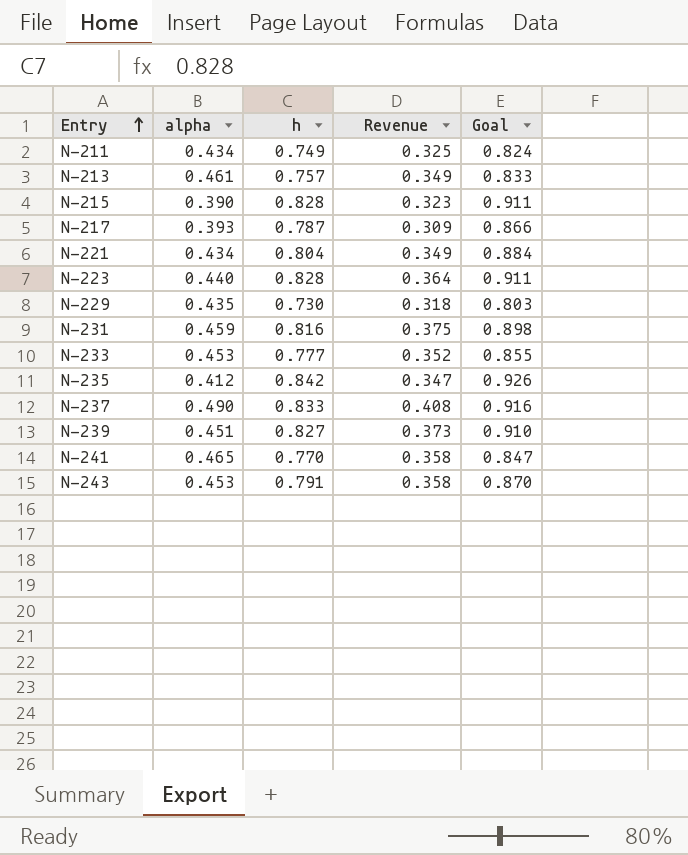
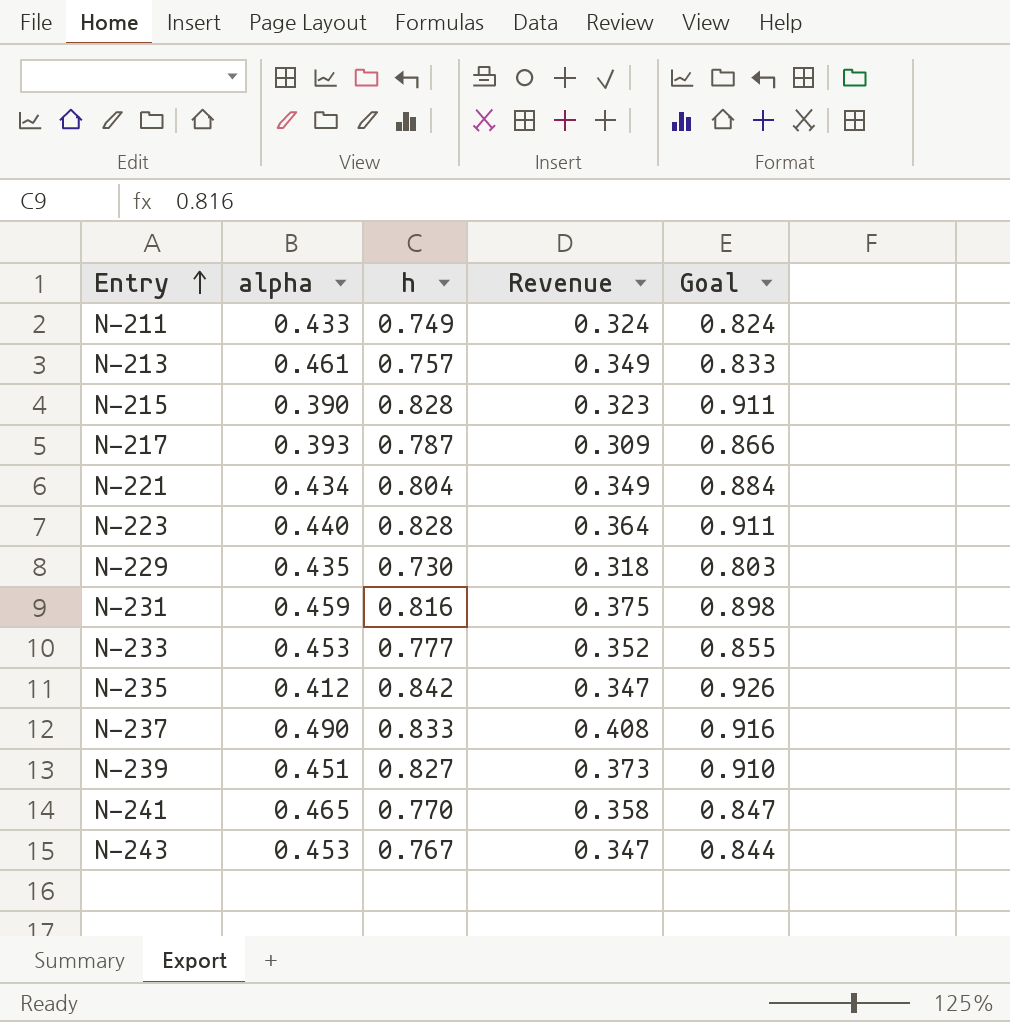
N-211 | alpha: 0.434 -> 0.433
N-211 | Revenue: 0.325 -> 0.324
N-243 | h: 0.791 -> 0.767
N-243 | Revenue: 0.358 -> 0.347
N-243 | Goal: 0.870 -> 0.844

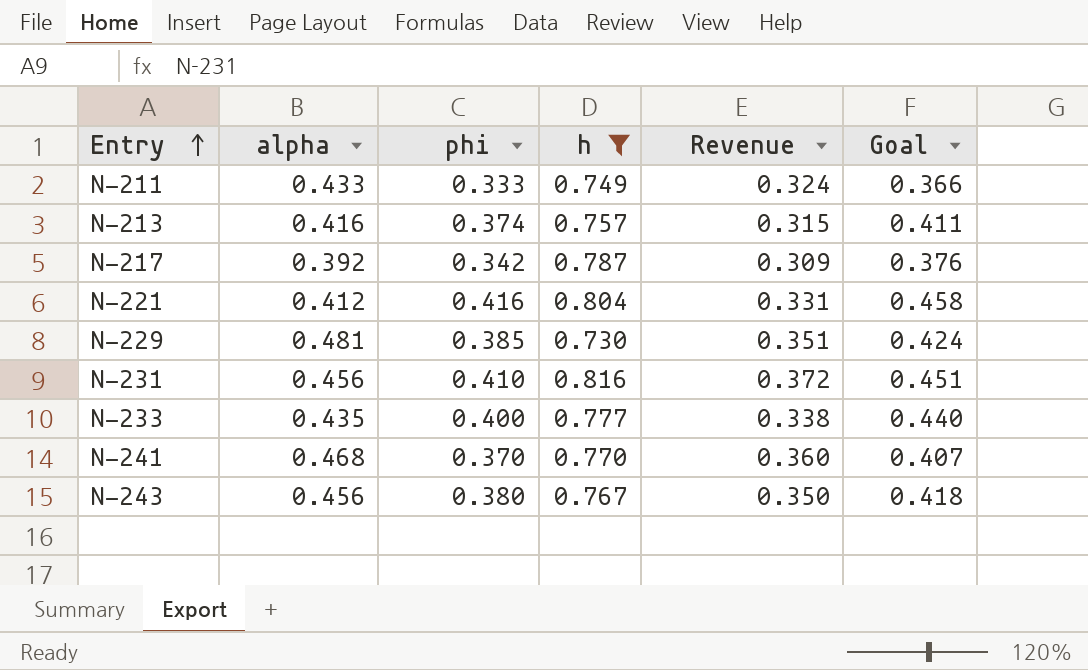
filter: none -> h <= 0.816
column phi | position: none -> 3
column Goal | formula: [h] * 1.1 -> [phi] * 1.1
N-213 | alpha: 0.461 -> 0.416
N-213 | Revenue: 0.349 -> 0.315
N-217 | alpha: 0.393 -> 0.392
N-221 | alpha: 0.434 -> 0.412
N-221 | Revenue: 0.349 -> 0.331
N-229 | alpha: 0.435 -> 0.481
N-229 | Revenue: 0.318 -> 0.351
N-231 | alpha: 0.459 -> 0.456
N-231 | Revenue: 0.375 -> 0.372
N-233 | alpha: 0.453 -> 0.435
N-233 | Revenue: 0.352 -> 0.338
N-241 | alpha: 0.465 -> 0.468
N-241 | Revenue: 0.358 -> 0.360
N-243 | alpha: 0.453 -> 0.456
N-243 | Revenue: 0.347 -> 0.350

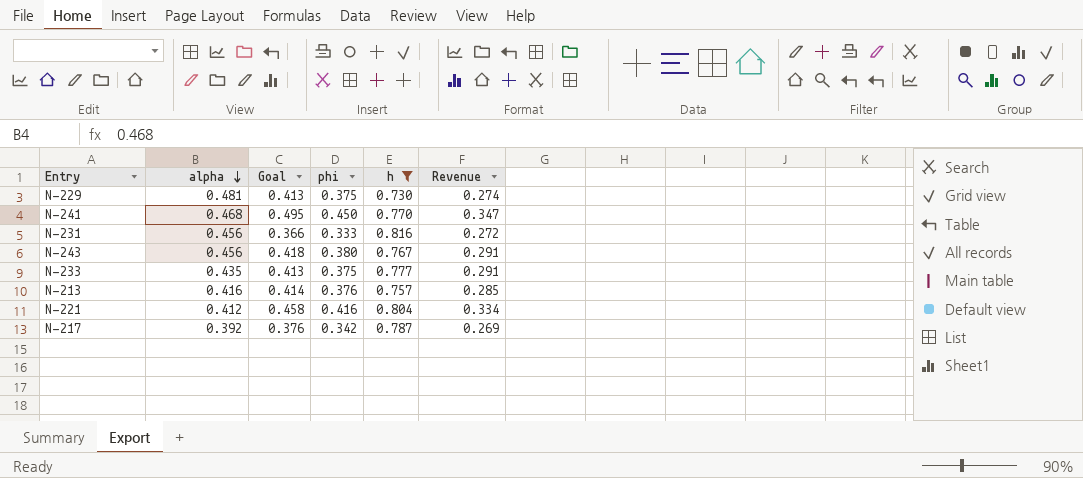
row order: Entry ascending -> alpha descending
column Goal | position: 6 -> 3
column Revenue | formula: [alpha] * [h] -> [phi] * [h]
row N-211: 0.433 | 0.333 | 0.749 | 0.324 | 0.366 -> none
N-229 | Goal: 0.424 -> 0.413
N-229 | phi: 0.385 -> 0.375
N-241 | Goal: 0.407 -> 0.495
N-241 | phi: 0.370 -> 0.450
N-231 | Goal: 0.451 -> 0.366
N-231 | phi: 0.410 -> 0.333
N-233 | Goal: 0.440 -> 0.413
N-233 | phi: 0.400 -> 0.375
N-213 | Goal: 0.411 -> 0.414
N-213 | phi: 0.374 -> 0.376

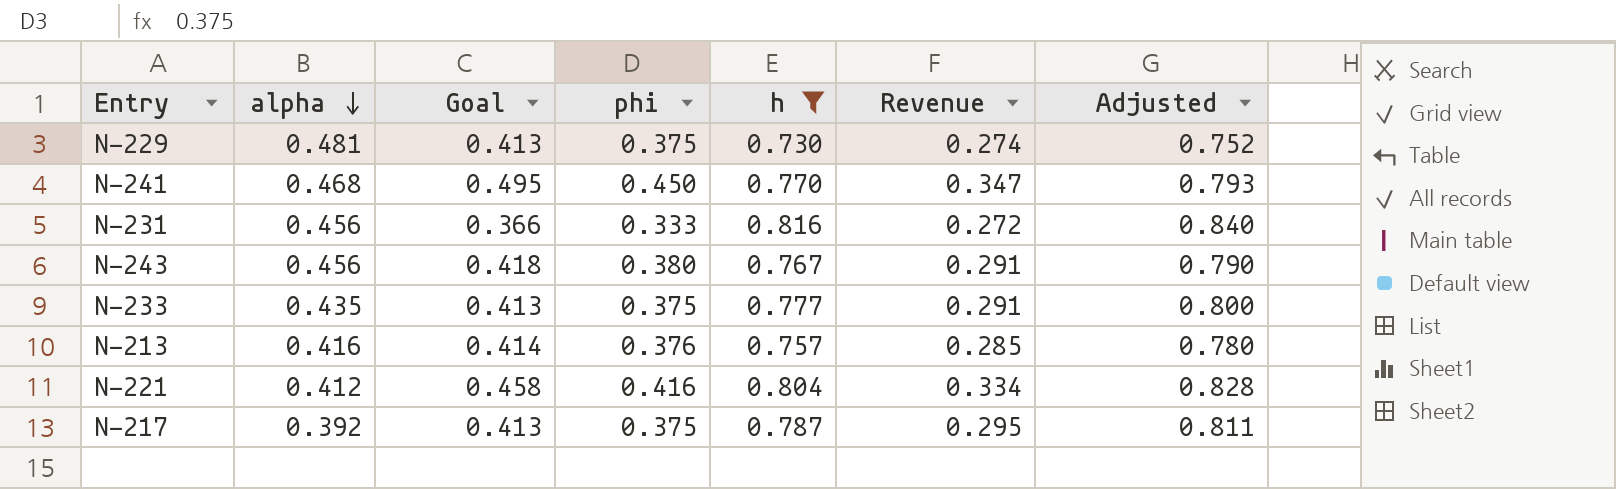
column Adjusted | formula: none -> [h] * 1.03
N-217 | Goal: 0.376 -> 0.413
N-217 | phi: 0.342 -> 0.375
N-217 | Revenue: 0.269 -> 0.295

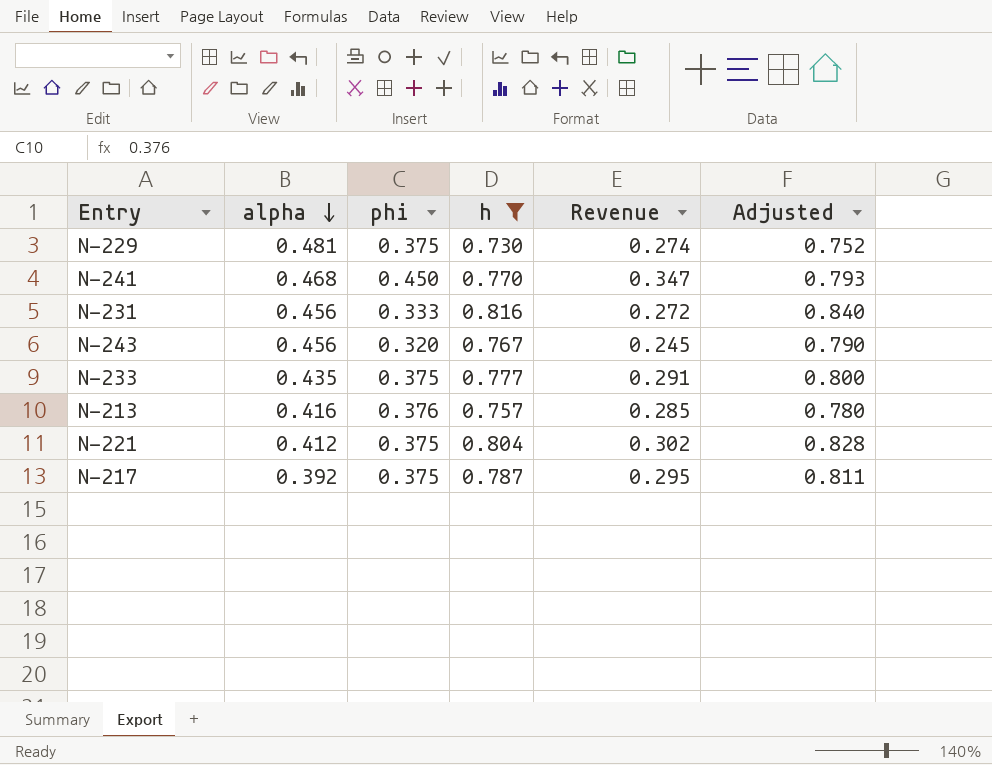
column Goal | formula: [phi] * 1.1 -> none
N-243 | phi: 0.380 -> 0.320
N-243 | Revenue: 0.291 -> 0.245
N-221 | phi: 0.416 -> 0.375
N-221 | Revenue: 0.334 -> 0.302

